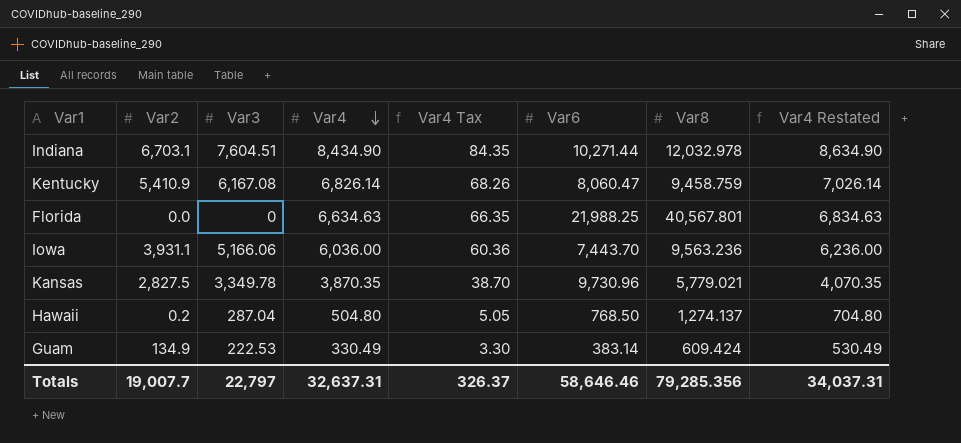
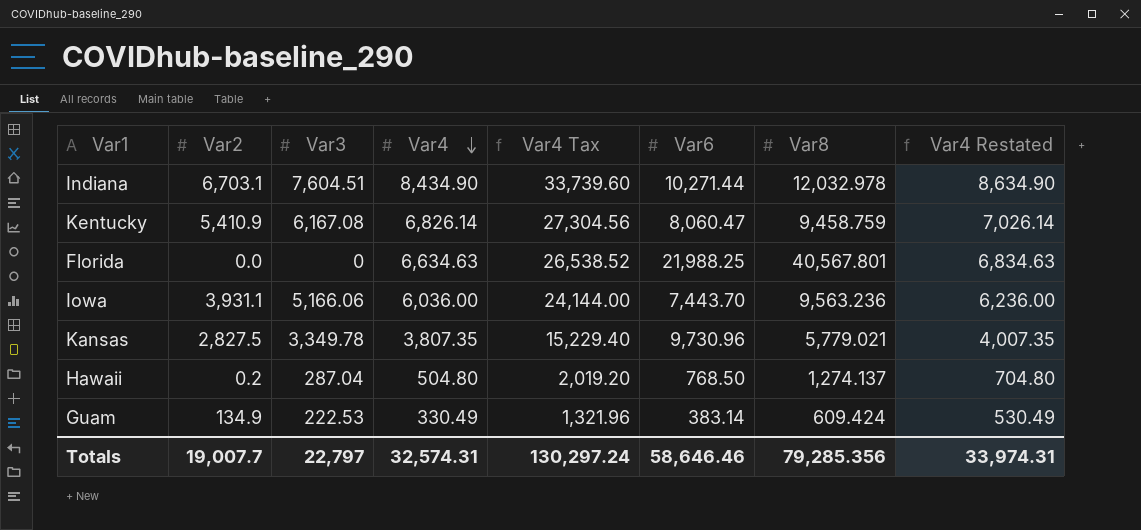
column Var4 Tax | formula: [Var4] * 0.01 -> [Var4] * 4
Kansas | Var4: 3,870.35 -> 3,807.35
Kansas | Var4 Restated: 4,070.35 -> 4,007.35
Totals | Var4: 32,637.31 -> 32,574.31
Totals | Var4 Tax: 326.37 -> 130,297.24
Totals | Var4 Restated: 34,037.31 -> 33,974.31

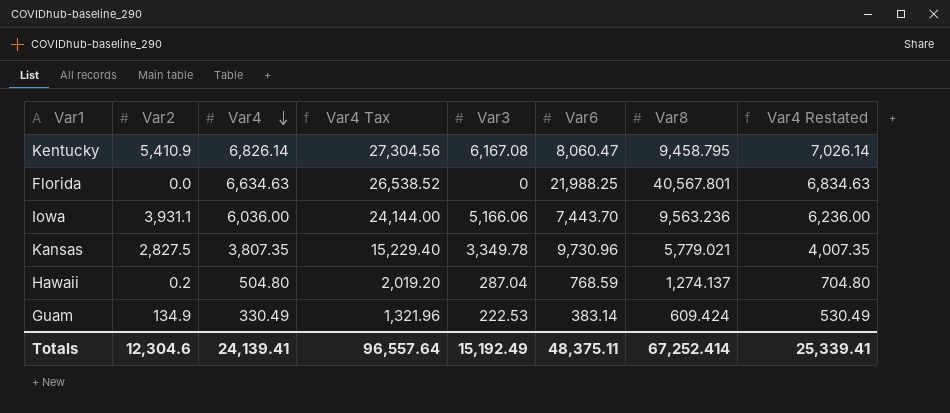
column Var3 | position: 3 -> 5
row Indiana: 6,703.1 | 7,604.51 | 8,434.90 | 33,739.60 | 10,271.44 | 12,032.978 | 8,634.90 -> none
Kentucky | Var8: 9,458.759 -> 9,458.795
Hawaii | Var6: 768.50 -> 768.59
Totals | Var2: 19,007.7 -> 12,304.6
Totals | Var4: 32,574.31 -> 24,139.41
Totals | Var4 Tax: 130,297.24 -> 96,557.64
Totals | Var3: 22,797 -> 15,192.49
Totals | Var6: 58,646.46 -> 48,375.11
Totals | Var8: 79,285.356 -> 67,252.414
Totals | Var4 Restated: 33,974.31 -> 25,339.41

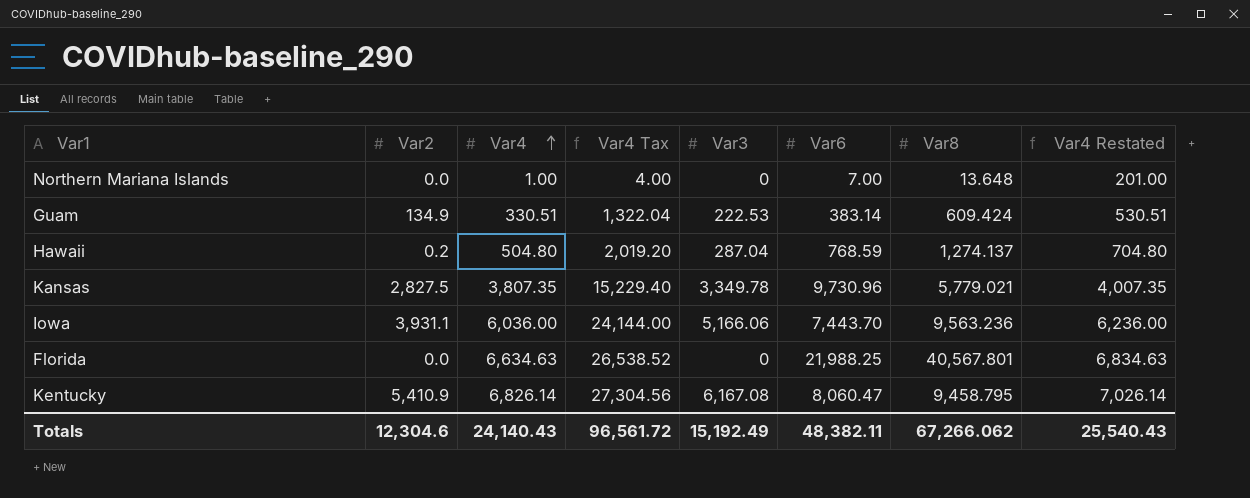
row order: Var4 descending -> Var4 ascending
row Northern Mariana Islands: none -> 0.0 | 1.00 | 4.00 | 0 | 7.00 | 13.648 | 201.00
Guam | Var4: 330.49 -> 330.51
Guam | Var4 Tax: 1,321.96 -> 1,322.04
Guam | Var4 Restated: 530.49 -> 530.51
Totals | Var4: 24,139.41 -> 24,140.43
Totals | Var4 Tax: 96,557.64 -> 96,561.72
Totals | Var6: 48,375.11 -> 48,382.11
Totals | Var8: 67,252.414 -> 67,266.062
Totals | Var4 Restated: 25,339.41 -> 25,540.43

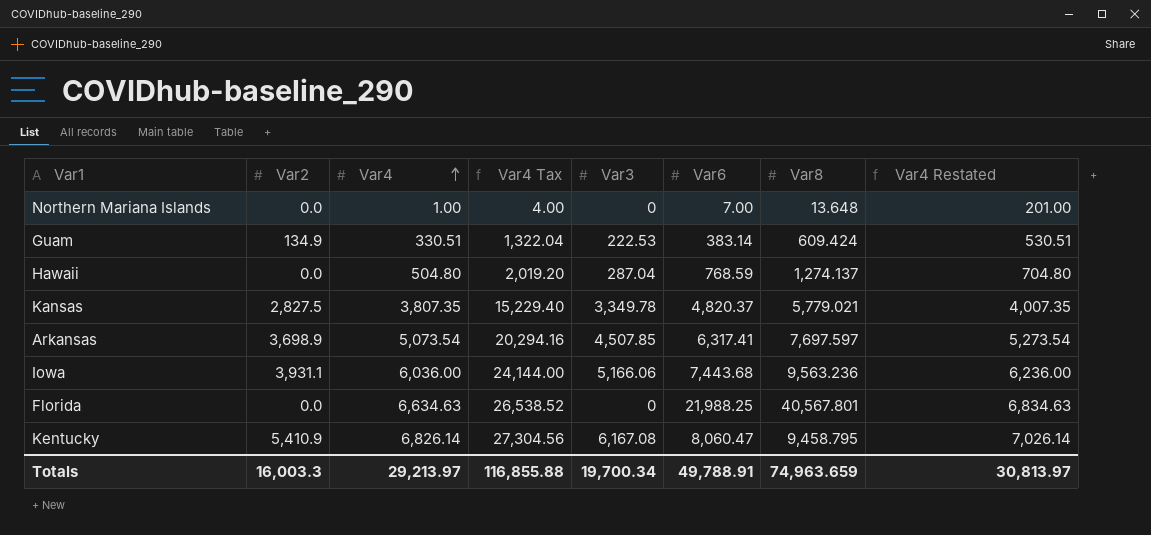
Hawaii | Var2: 0.2 -> 0.0
Kansas | Var6: 9,730.96 -> 4,820.37
row Arkansas: none -> 3,698.9 | 5,073.54 | 20,294.16 | 4,507.85 | 6,317.41 | 7,697.597 | 5,273.54
Iowa | Var6: 7,443.70 -> 7,443.68
Totals | Var2: 12,304.6 -> 16,003.3
Totals | Var4: 24,140.43 -> 29,213.97
Totals | Var4 Tax: 96,561.72 -> 116,855.88
Totals | Var3: 15,192.49 -> 19,700.34
Totals | Var6: 48,382.11 -> 49,788.91
Totals | Var8: 67,266.062 -> 74,963.659
Totals | Var4 Restated: 25,540.43 -> 30,813.97

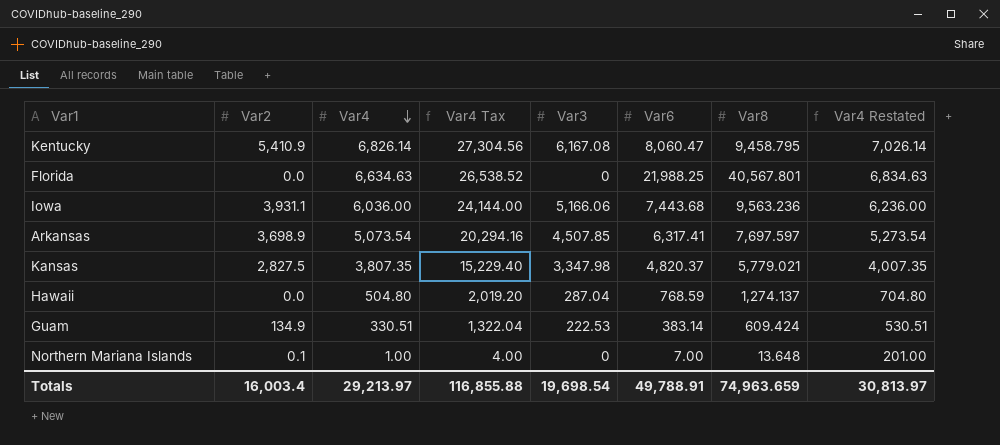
row order: Var4 ascending -> Var4 descending
Kansas | Var3: 3,349.78 -> 3,347.98
Northern Mariana Islands | Var2: 0.0 -> 0.1
Totals | Var2: 16,003.3 -> 16,003.4
Totals | Var3: 19,700.34 -> 19,698.54

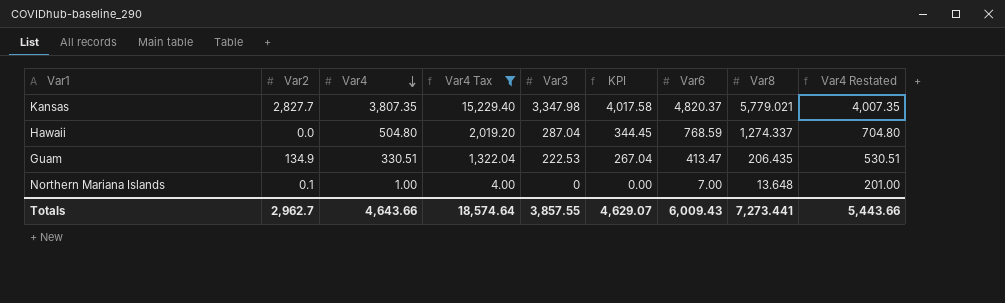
filter: none -> Var4 Tax <= 15,229.40
column KPI | formula: none -> [Var3] * 1.2
Kansas | Var2: 2,827.5 -> 2,827.7
Hawaii | Var8: 1,274.137 -> 1,274.337
Guam | Var6: 383.14 -> 413.47
Guam | Var8: 609.424 -> 206.435
Totals | Var2: 16,003.4 -> 2,962.7
Totals | Var4: 29,213.97 -> 4,643.66
Totals | Var4 Tax: 116,855.88 -> 18,574.64
Totals | Var3: 19,698.54 -> 3,857.55
Totals | Var6: 49,788.91 -> 6,009.43
Totals | Var8: 74,963.659 -> 7,273.441
Totals | Var4 Restated: 30,813.97 -> 5,443.66

